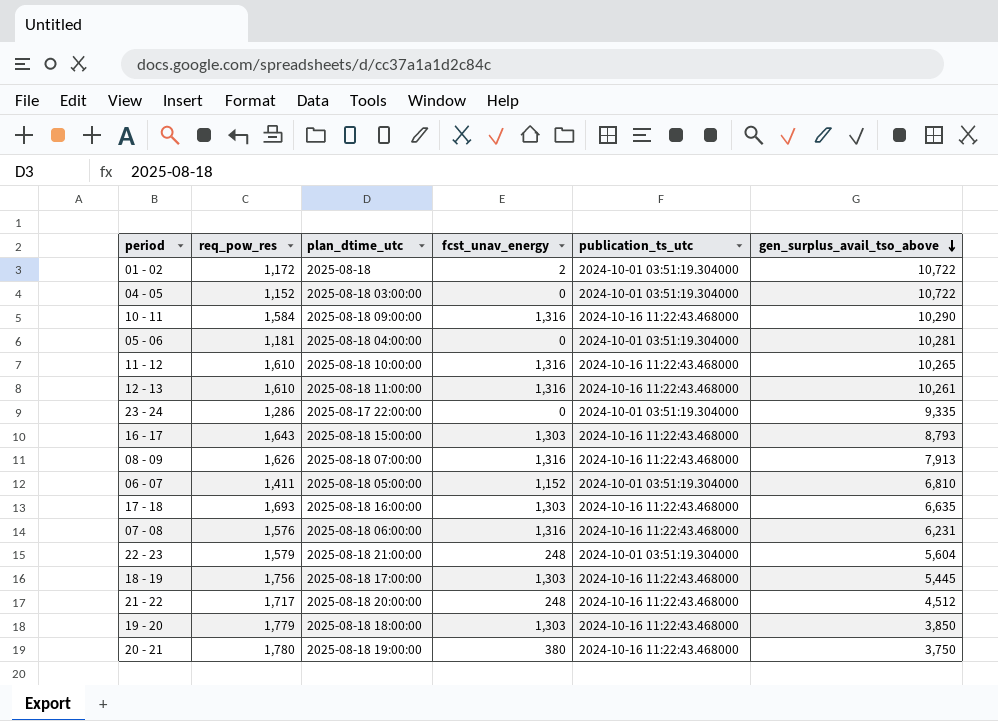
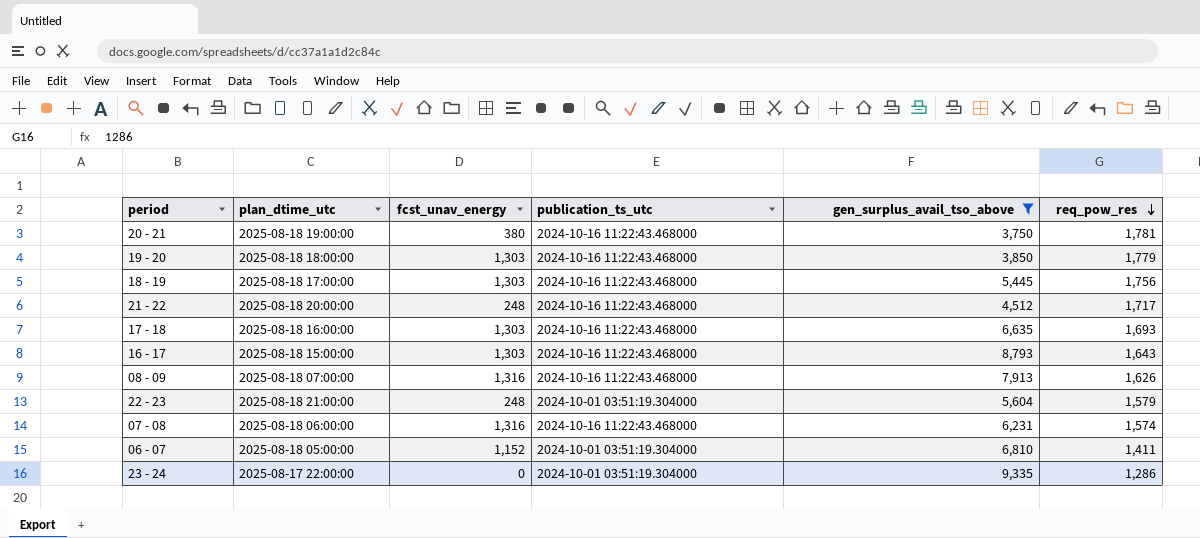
filter: none -> gen_surplus_avail_tso_above <= 9,335
row order: gen_surplus_avail_tso_above descending -> req_pow_res descending
column req_pow_res | position: 2 -> 6
20 - 21 | req_pow_res: 1,780 -> 1,781
07 - 08 | req_pow_res: 1,576 -> 1,574

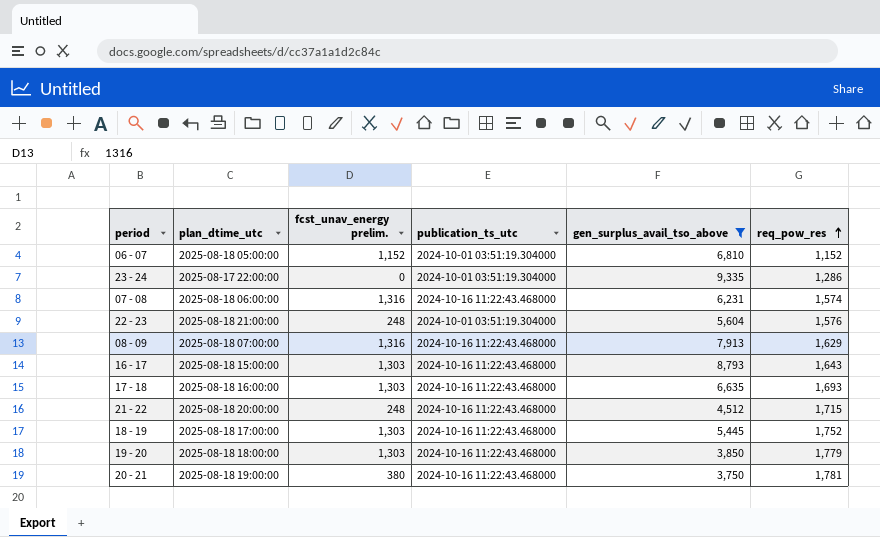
row order: req_pow_res descending -> req_pow_res ascending
column name: fcst_unav_energy -> fcst_unav_energy prelim.
06 - 07 | req_pow_res: 1,411 -> 1,152
22 - 23 | req_pow_res: 1,579 -> 1,576
08 - 09 | req_pow_res: 1,626 -> 1,629
21 - 22 | req_pow_res: 1,717 -> 1,715
18 - 19 | req_pow_res: 1,756 -> 1,752

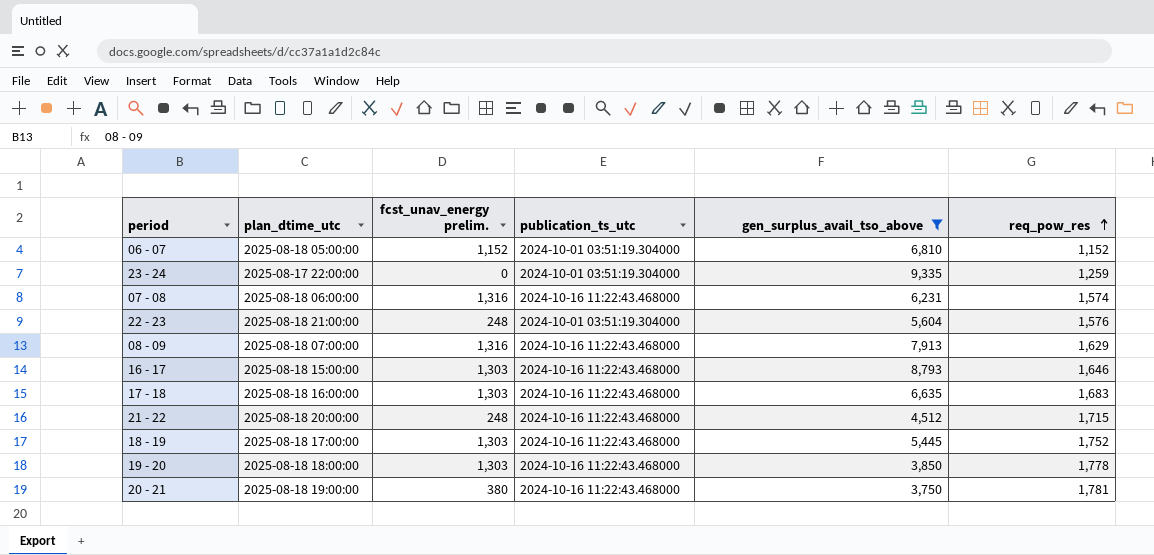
23 - 24 | req_pow_res: 1,286 -> 1,259
16 - 17 | req_pow_res: 1,643 -> 1,646
17 - 18 | req_pow_res: 1,693 -> 1,683
19 - 20 | req_pow_res: 1,779 -> 1,778

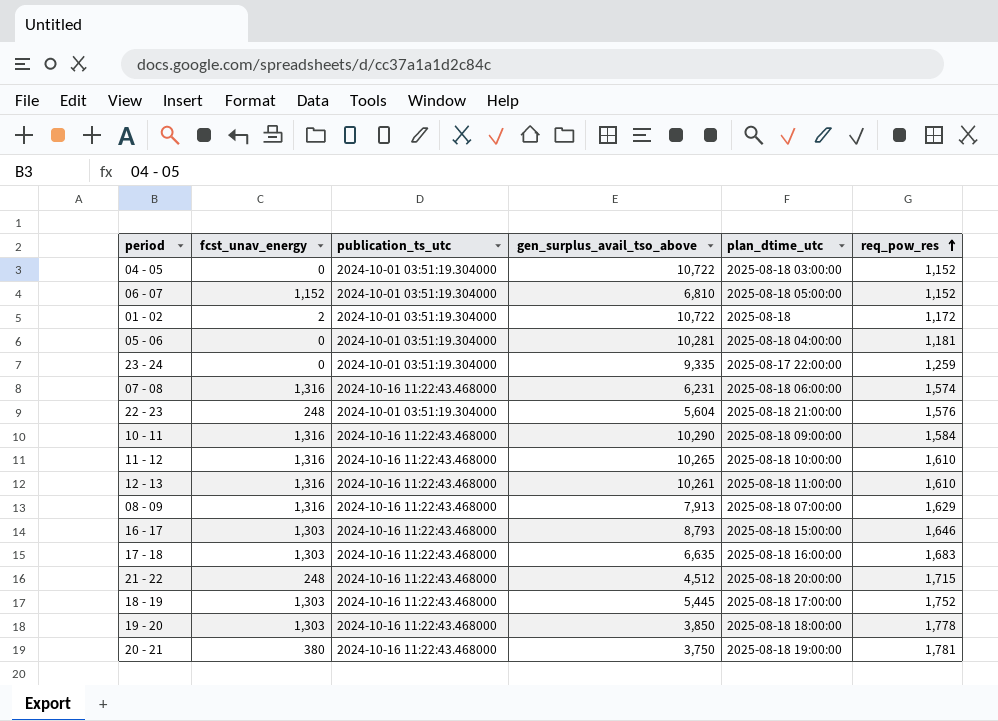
filter: gen_surplus_avail_tso_above <= 9,335 -> none
column name: fcst_unav_energy prelim. -> fcst_unav_energy
column plan_dtime_utc | position: 2 -> 5

